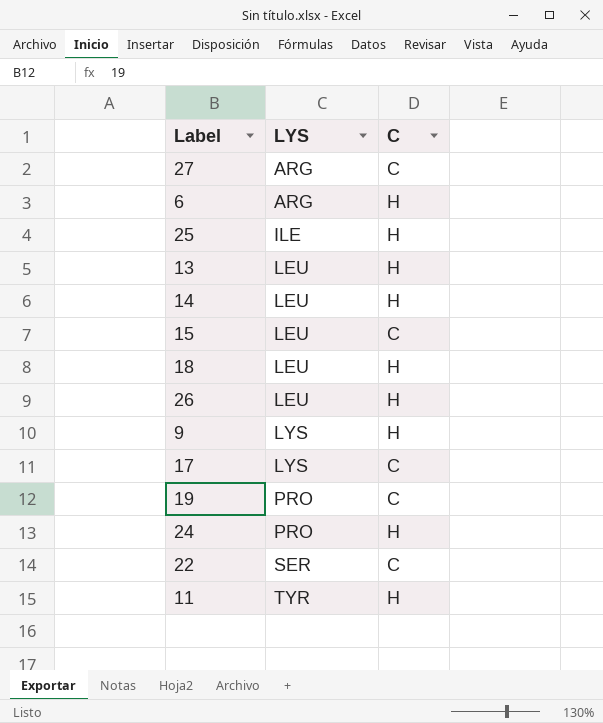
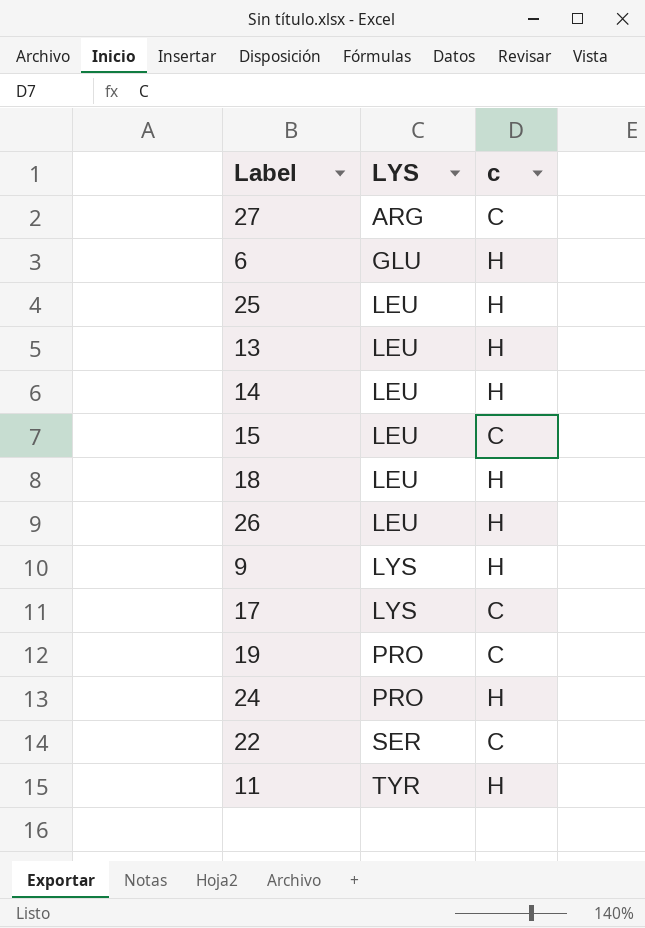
column name: C -> c
6 | LYS: ARG -> GLU
25 | LYS: ILE -> LEU

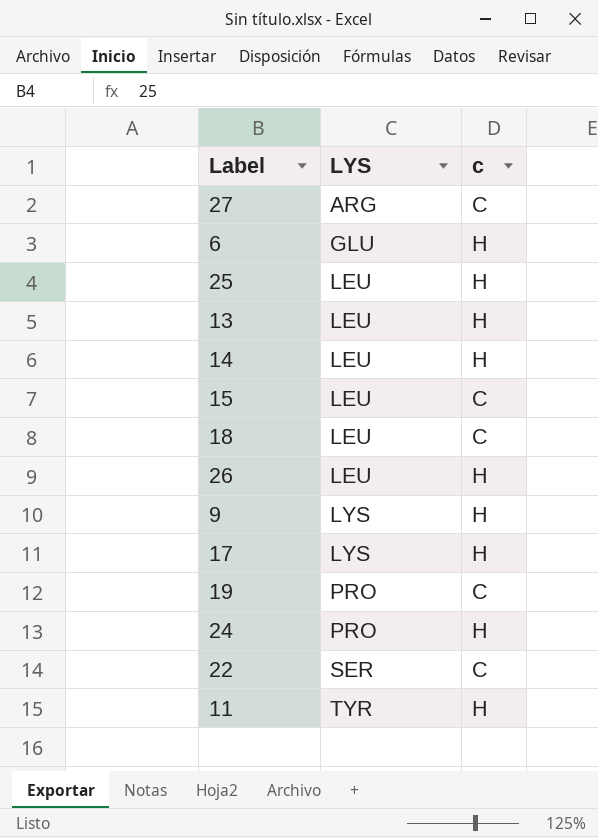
18 | c: H -> C
17 | c: C -> H

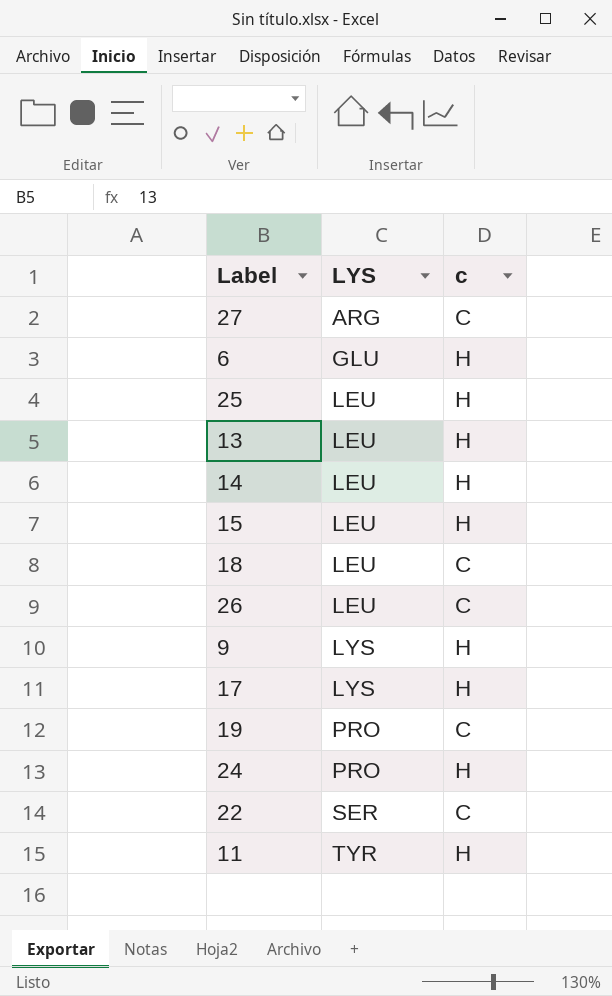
15 | c: C -> H
26 | c: H -> C

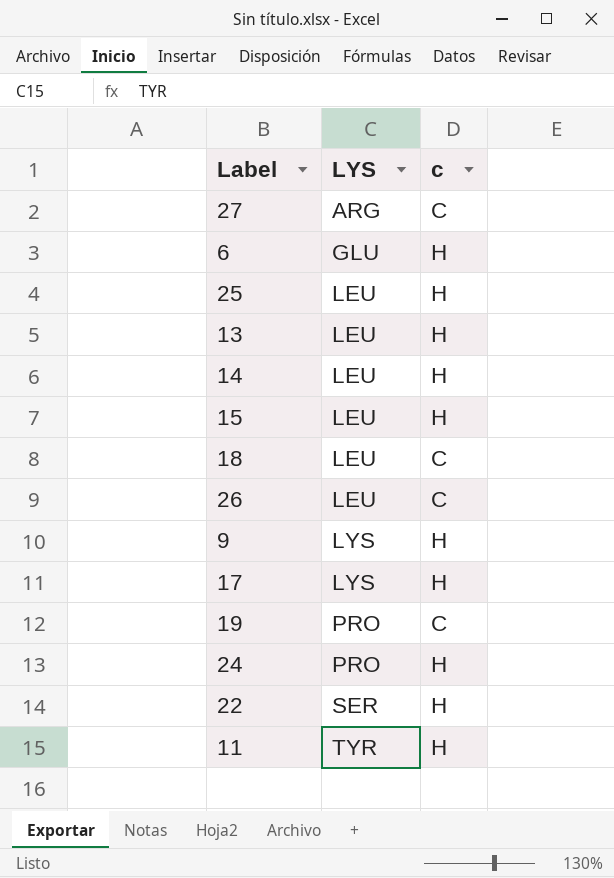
22 | c: C -> H

